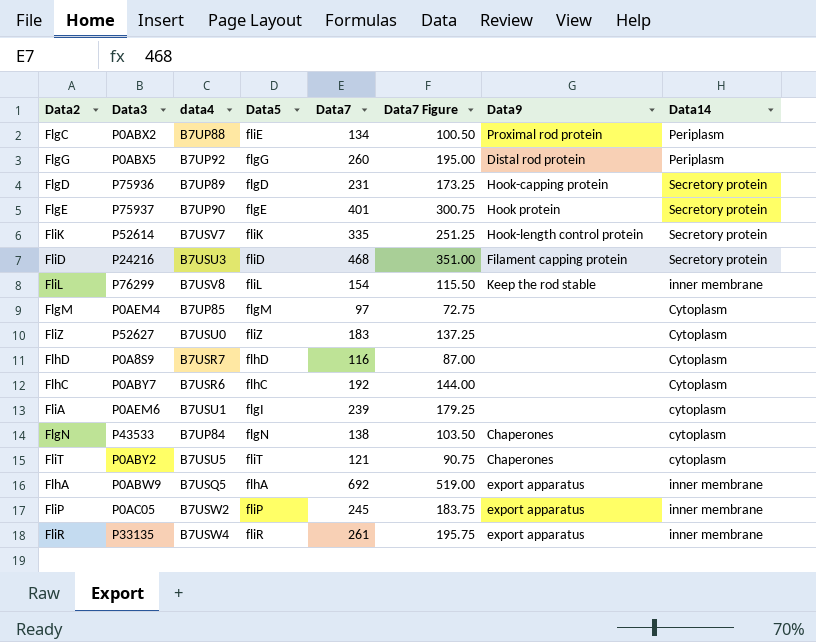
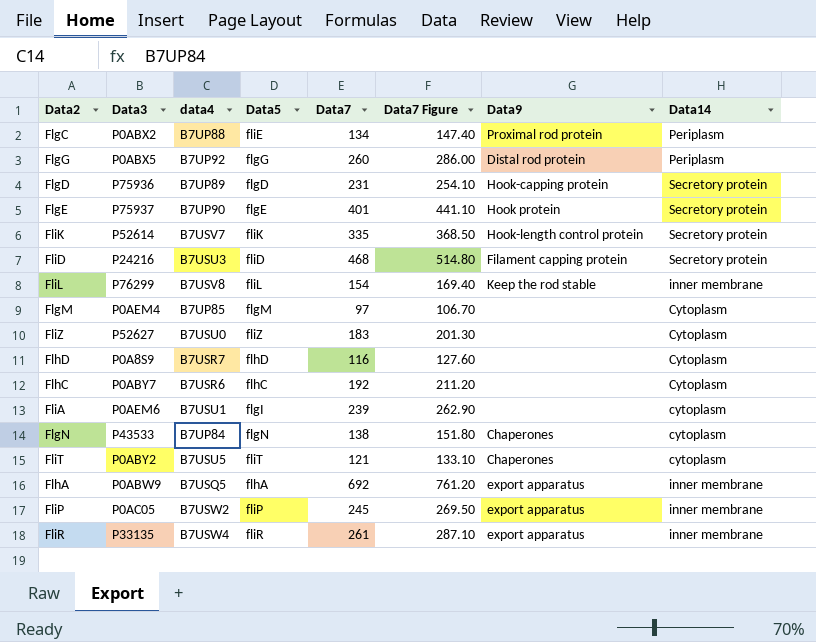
column Data7 Figure | formula: [Data7] * 0.75 -> [Data7] * 1.1

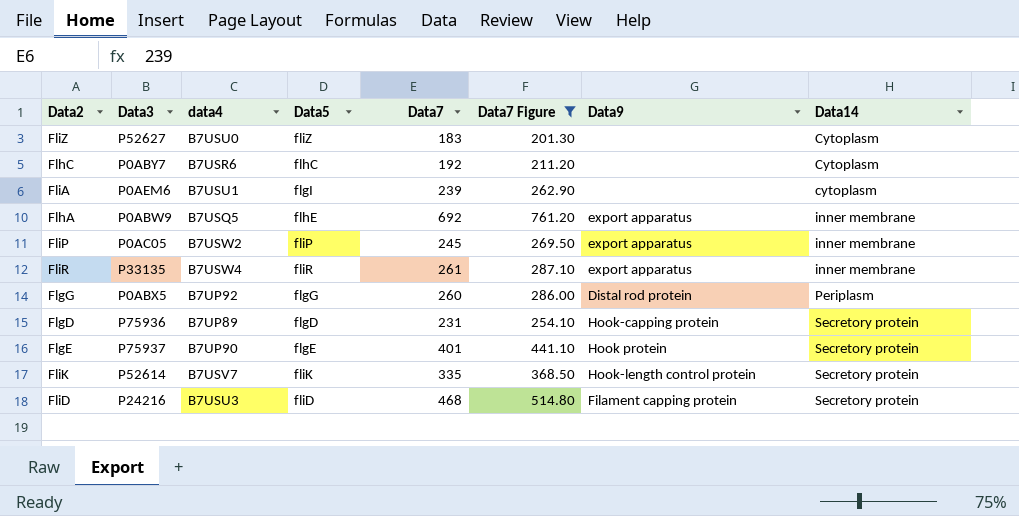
filter: none -> Data7 Figure >= 201.30
row order: none -> Data14 ascending
FlhA | Data5: flhA -> flhE

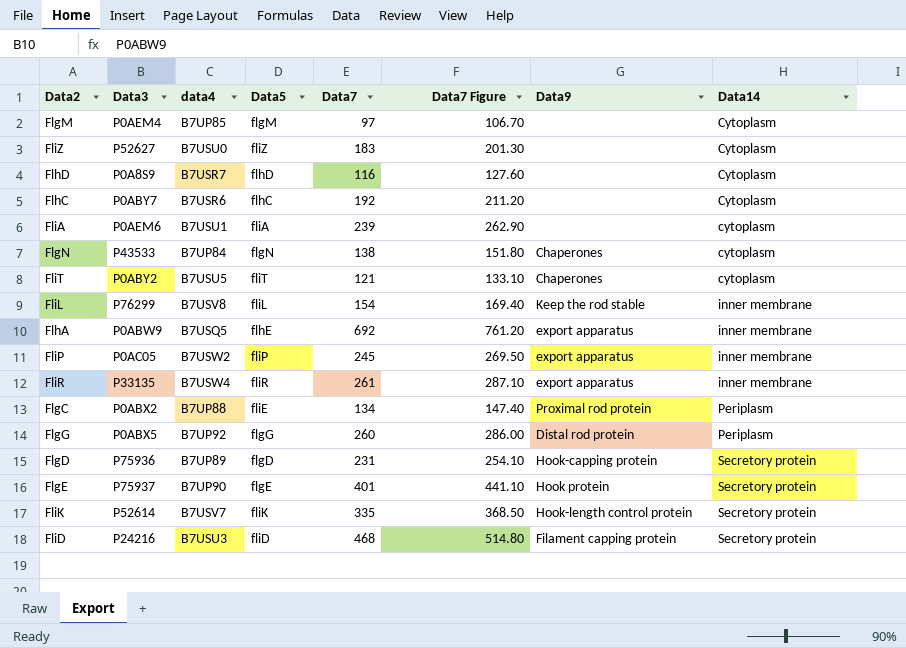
filter: Data7 Figure >= 201.30 -> none
FliA | Data5: flgI -> fliA

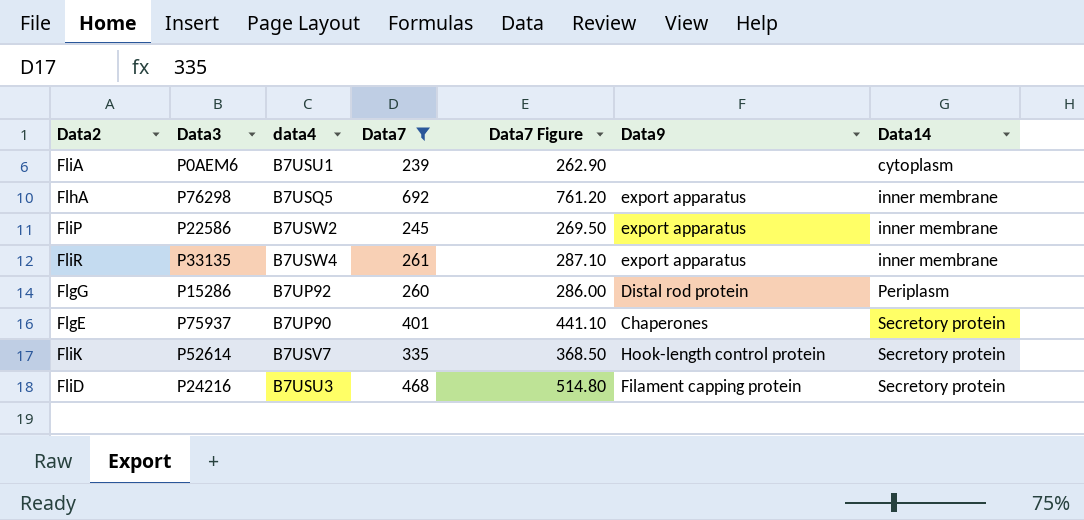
filter: none -> Data7 >= 239
column Data5 | position: 4 -> none
FlhA | Data3: P0ABW9 -> P76298
FliP | Data3: P0AC05 -> P22586
FlgG | Data3: P0ABX5 -> P15286
FlgE | Data9: Hook protein -> Chaperones

